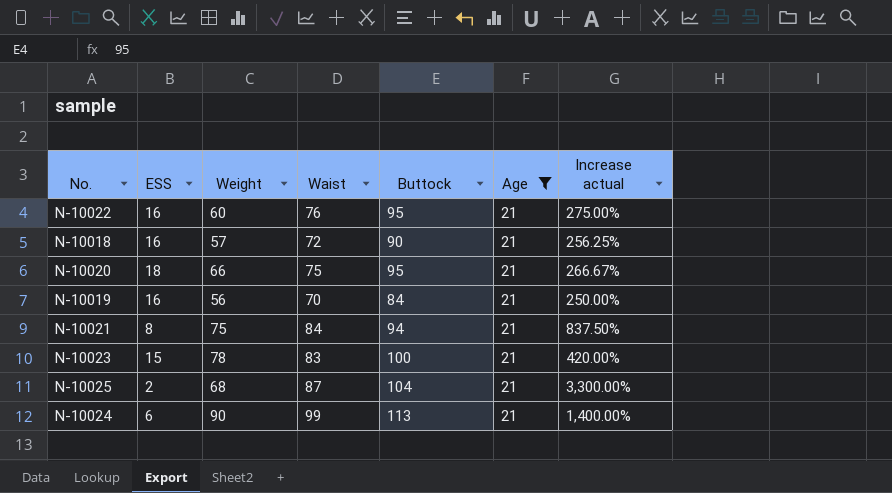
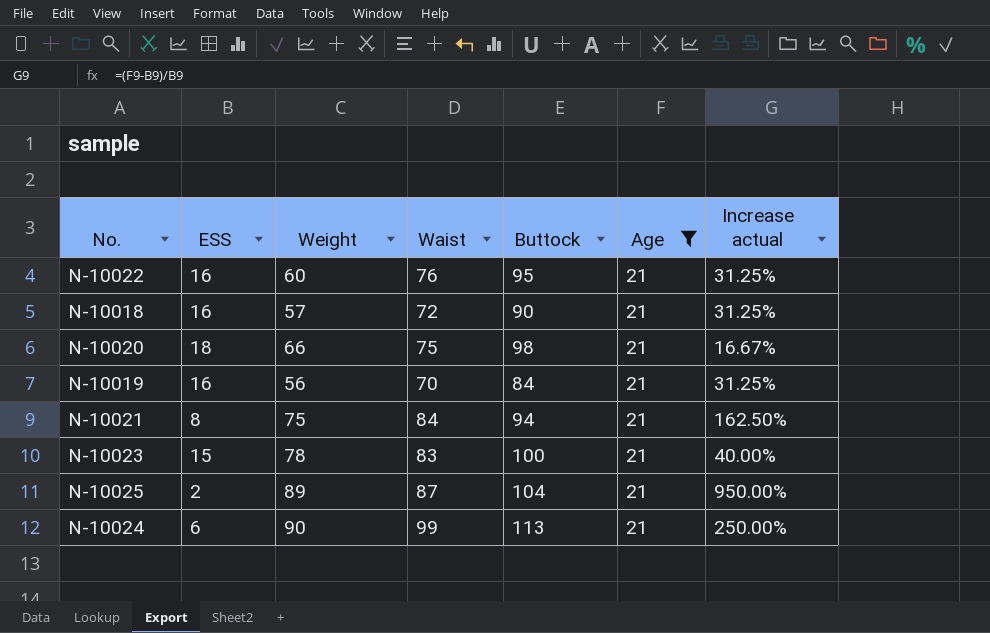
column Increase actual | formula: ([Weight] - [ESS]) / [ESS] -> ([Age] - [ESS]) / [ESS]
N-10020 | Buttock: 95 -> 98
N-10025 | Weight: 68 -> 89

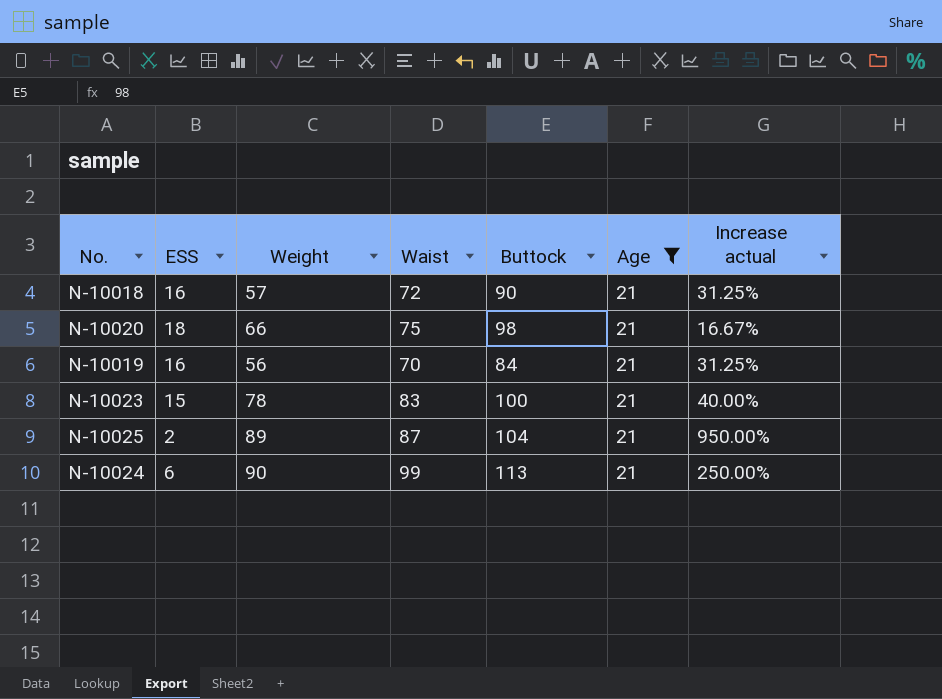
row N-10022: 16 | 60 | 76 | 95 | 21 | 31.25% -> none
row N-10021: 8 | 75 | 84 | 94 | 21 | 162.50% -> none

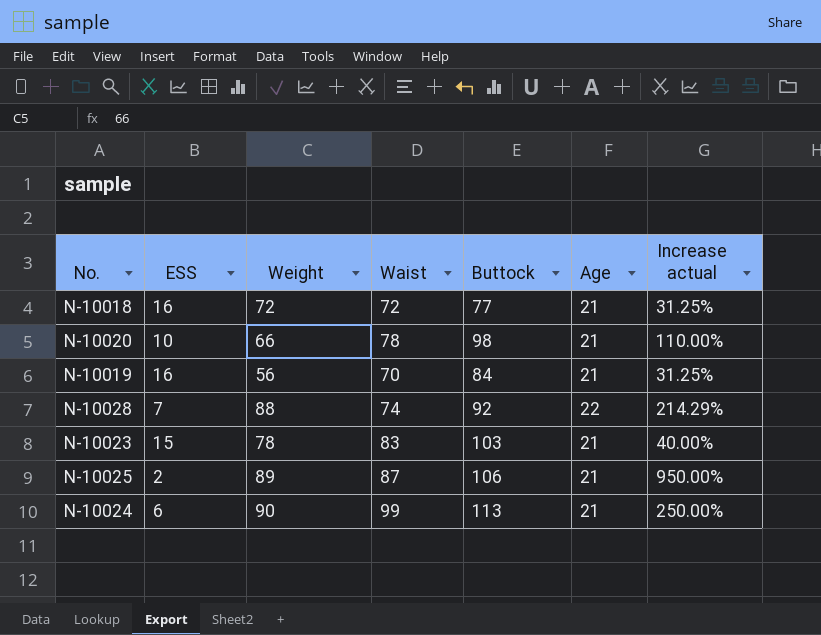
filter: Age = 21 -> none
N-10018 | Weight: 57 -> 72
N-10018 | Buttock: 90 -> 77
N-10020 | ESS: 18 -> 10
N-10020 | Waist: 75 -> 78
N-10020 | Increase actual: 16.67% -> 110.00%
N-10023 | Buttock: 100 -> 103
N-10025 | Buttock: 104 -> 106

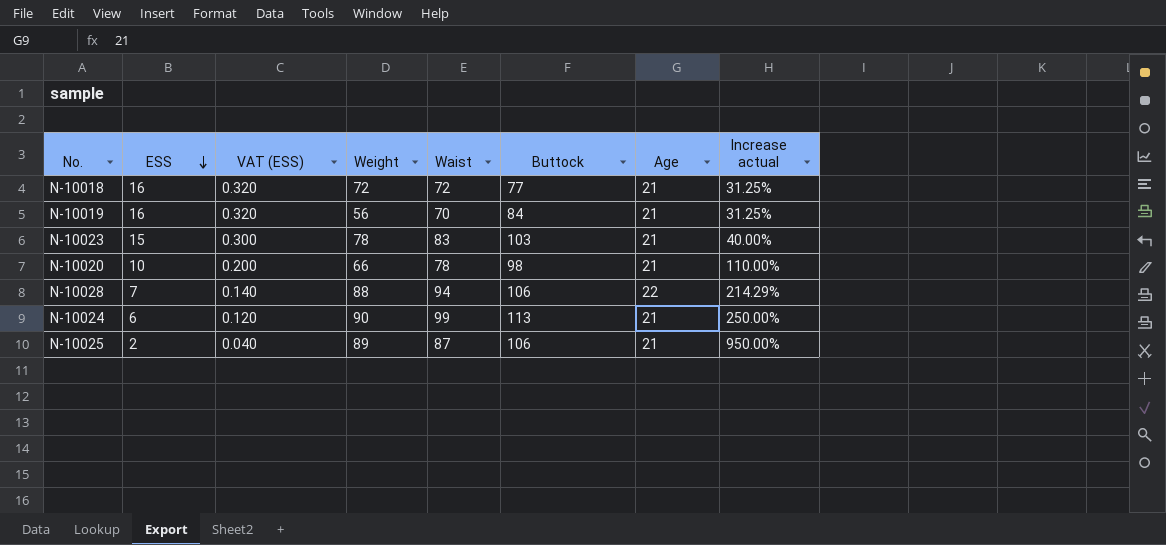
row order: none -> ESS descending
column VAT (ESS) | formula: none -> [ESS] * 0.02
N-10028 | Waist: 74 -> 94
N-10028 | Buttock: 92 -> 106

